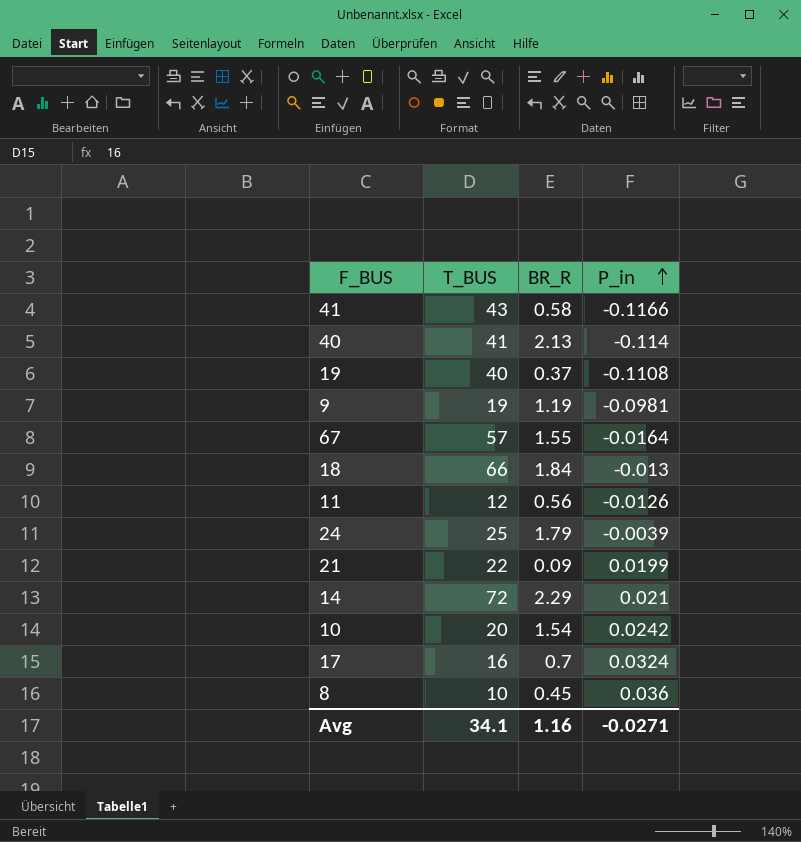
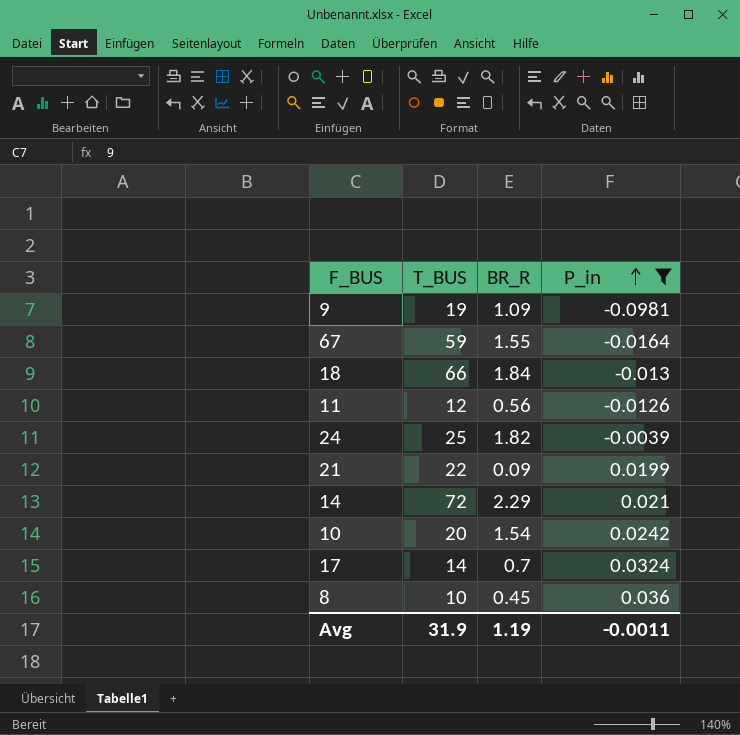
filter: none -> P_in >= -0.0981
9 | BR_R: 1.19 -> 1.09
67 | T_BUS: 57 -> 59
24 | BR_R: 1.79 -> 1.82
17 | T_BUS: 16 -> 14
Avg | T_BUS: 34.1 -> 31.9
Avg | BR_R: 1.16 -> 1.19
Avg | P_in: -0.0271 -> -0.0011

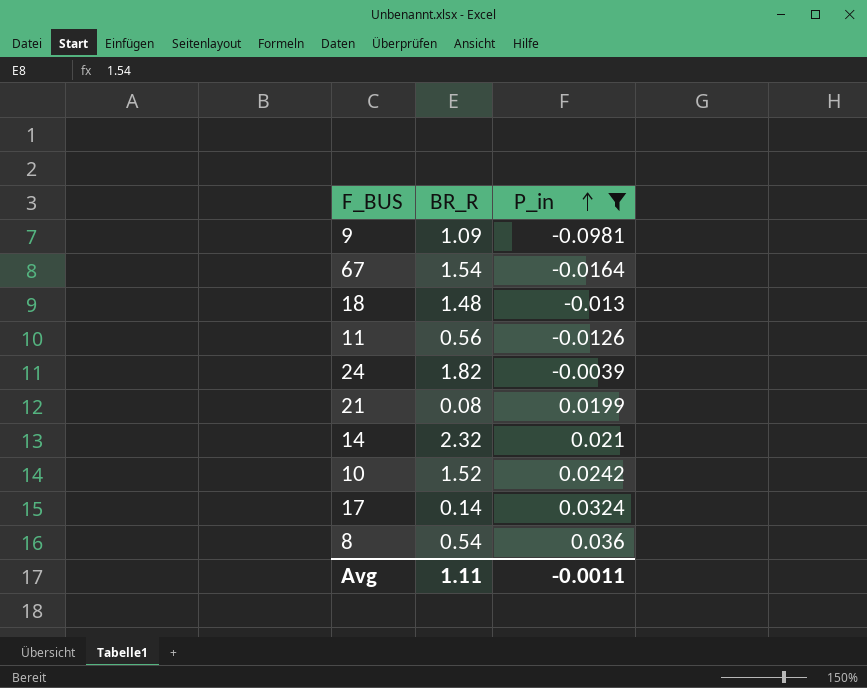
column T_BUS | position: 2 -> none
67 | BR_R: 1.55 -> 1.54
18 | BR_R: 1.84 -> 1.48
21 | BR_R: 0.09 -> 0.08
14 | BR_R: 2.29 -> 2.32
10 | BR_R: 1.54 -> 1.52
17 | BR_R: 0.7 -> 0.14
8 | BR_R: 0.45 -> 0.54
Avg | BR_R: 1.19 -> 1.11

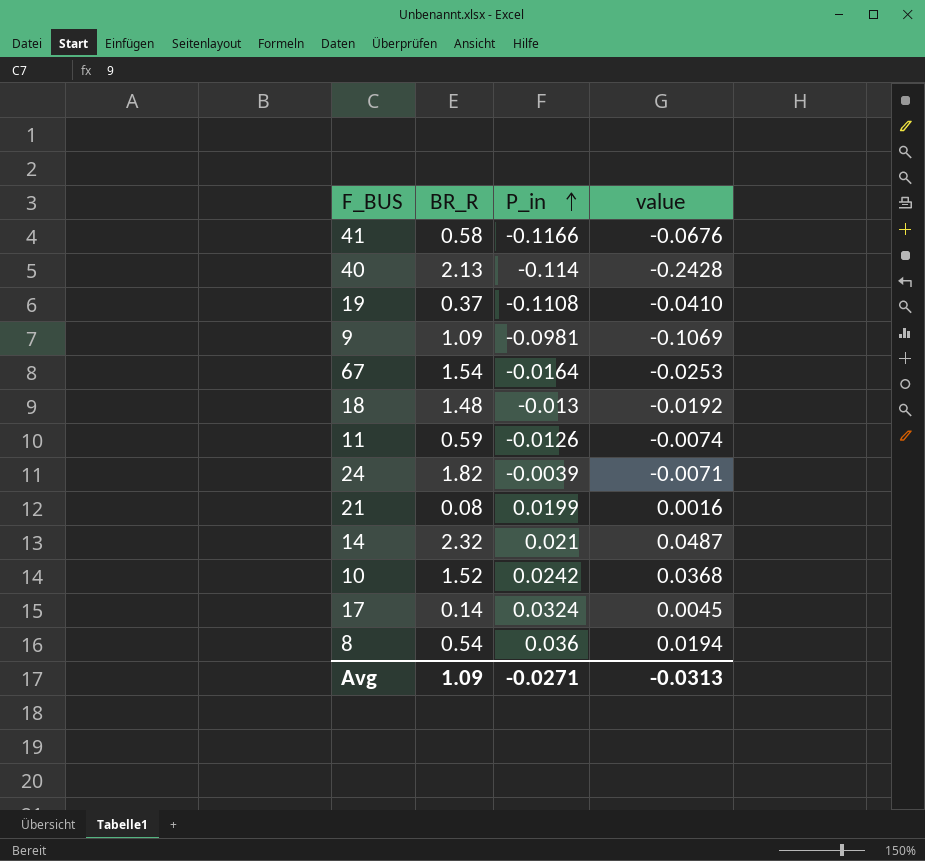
filter: P_in >= -0.0981 -> none
column value | formula: none -> [BR_R] * [P_in]
11 | BR_R: 0.56 -> 0.59
Avg | BR_R: 1.11 -> 1.09
Avg | P_in: -0.0011 -> -0.0271

